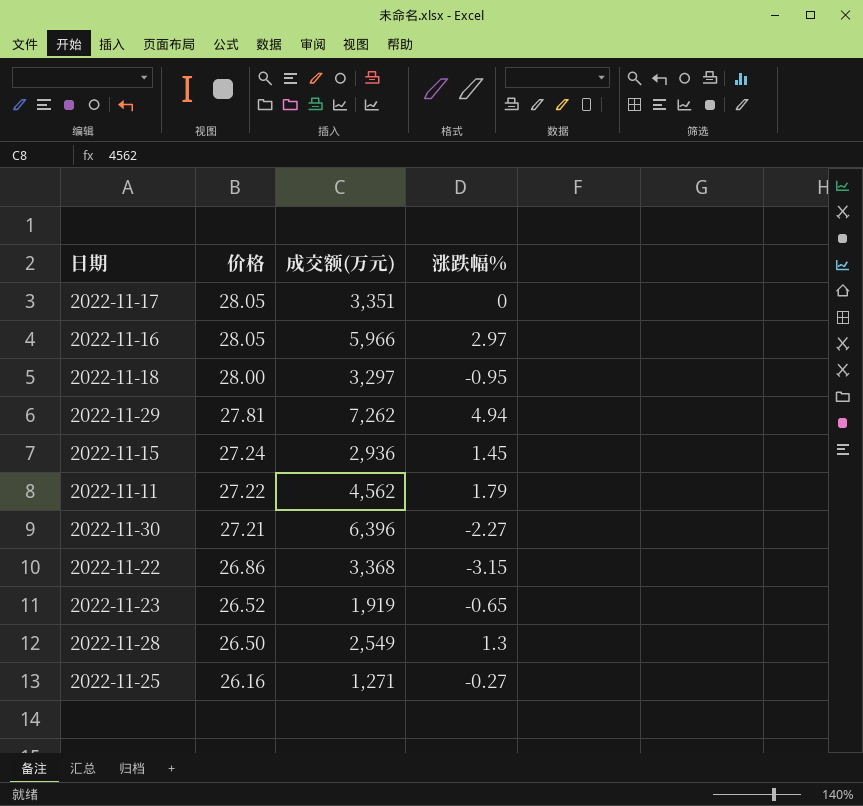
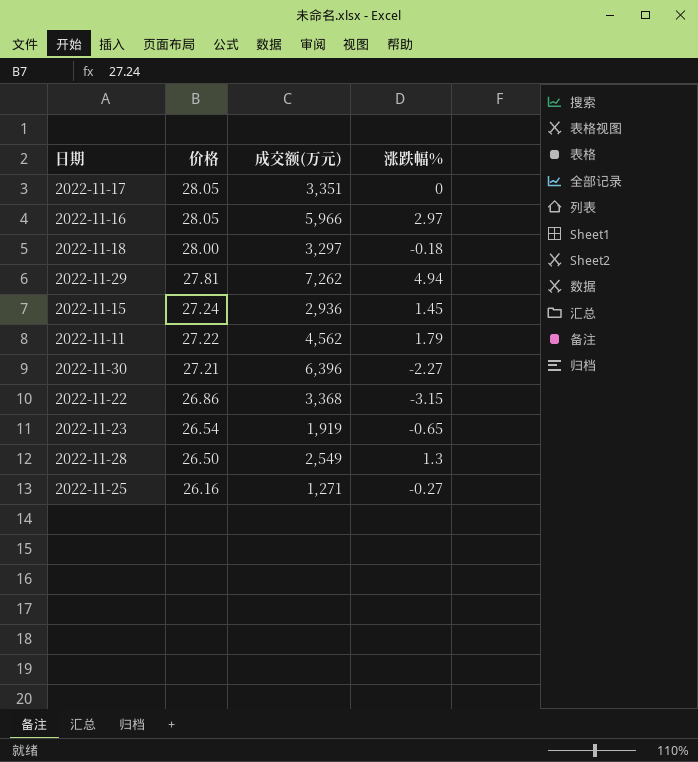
2022-11-18 | 涨跌幅%: -0.95 -> -0.18
2022-11-23 | 价格: 26.52 -> 26.54

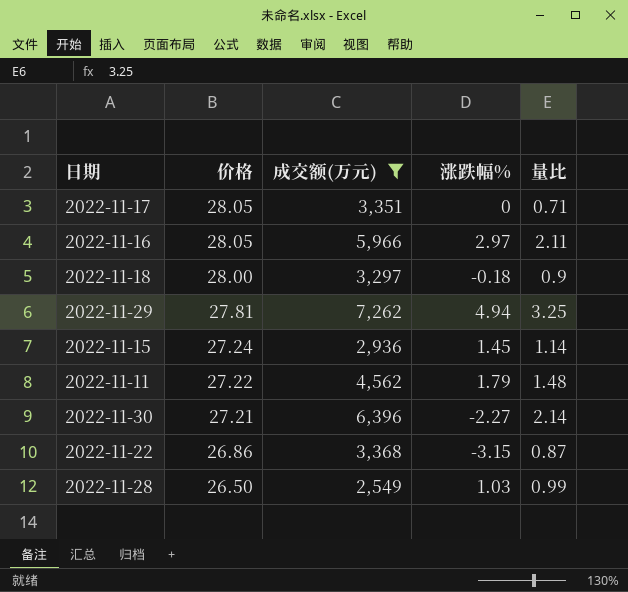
filter: none -> 成交额(万元) >= 2,549
column 量比 | position: none -> 5
2022-11-28 | 涨跌幅%: 1.3 -> 1.03

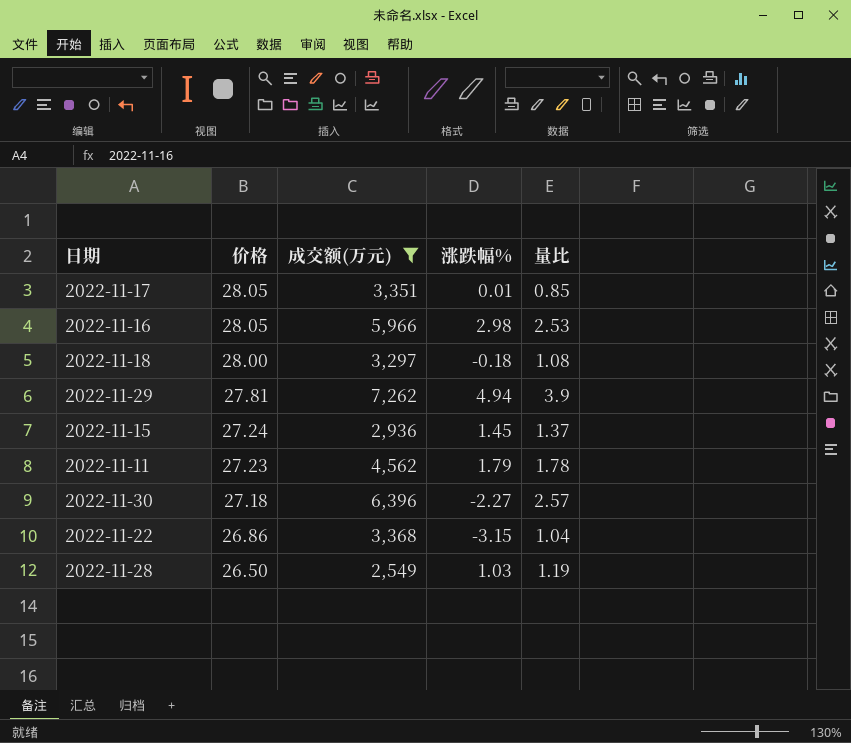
2022-11-17 | 涨跌幅%: 0 -> 0.01
2022-11-17 | 量比: 0.71 -> 0.85
2022-11-16 | 涨跌幅%: 2.97 -> 2.98
2022-11-16 | 量比: 2.11 -> 2.53
2022-11-18 | 量比: 0.9 -> 1.08
2022-11-29 | 量比: 3.25 -> 3.9
2022-11-15 | 量比: 1.14 -> 1.37
2022-11-11 | 价格: 27.22 -> 27.23
2022-11-11 | 量比: 1.48 -> 1.78
2022-11-30 | 价格: 27.21 -> 27.18
2022-11-30 | 量比: 2.14 -> 2.57
2022-11-22 | 量比: 0.87 -> 1.04
2022-11-28 | 量比: 0.99 -> 1.19

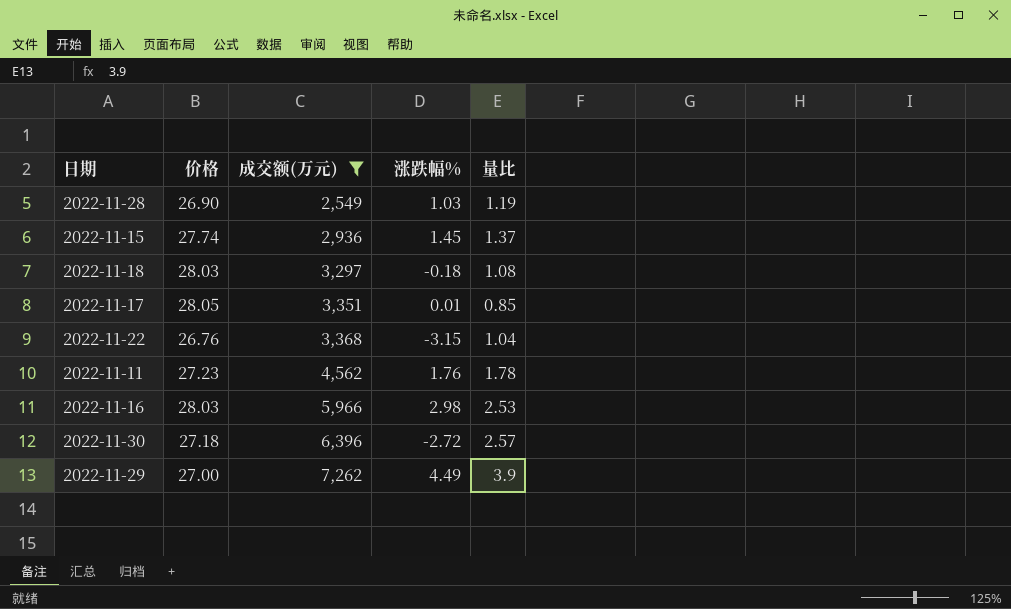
row order: 价格 descending -> 成交额(万元) ascending
2022-11-28 | 价格: 26.50 -> 26.90
2022-11-15 | 价格: 27.24 -> 27.74
2022-11-18 | 价格: 28.00 -> 28.03
2022-11-22 | 价格: 26.86 -> 26.76
2022-11-11 | 涨跌幅%: 1.79 -> 1.76
2022-11-16 | 价格: 28.05 -> 28.03
2022-11-30 | 涨跌幅%: -2.27 -> -2.72
2022-11-29 | 价格: 27.81 -> 27.00
2022-11-29 | 涨跌幅%: 4.94 -> 4.49

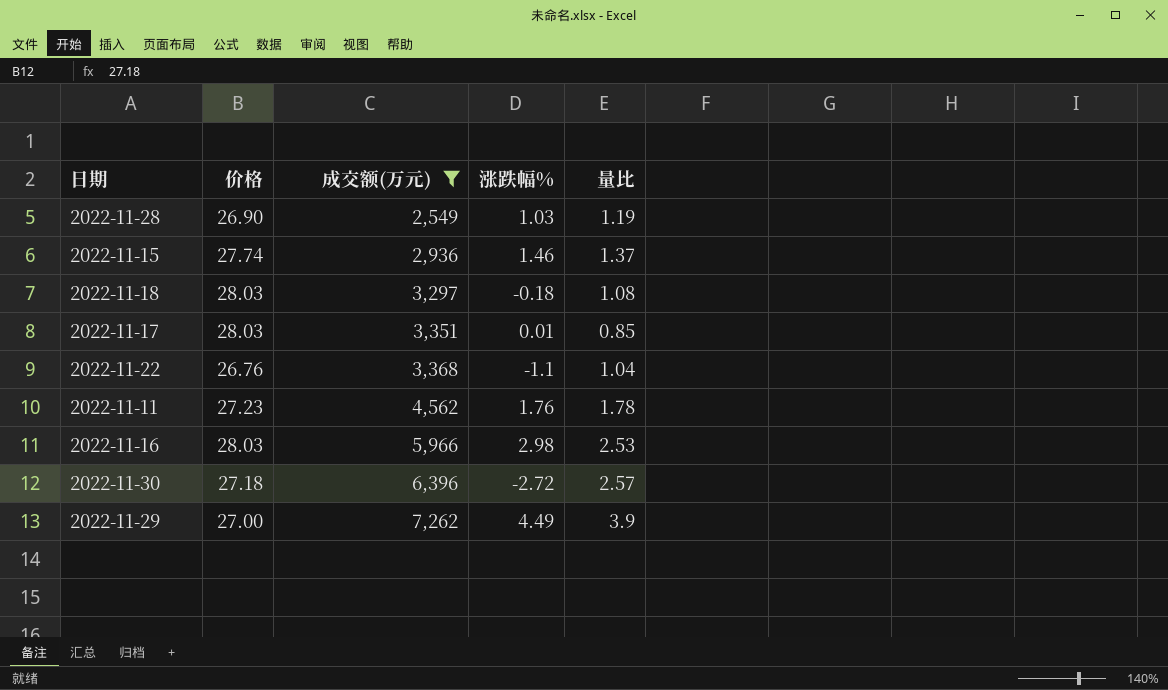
2022-11-15 | 涨跌幅%: 1.45 -> 1.46
2022-11-17 | 价格: 28.05 -> 28.03
2022-11-22 | 涨跌幅%: -3.15 -> -1.1

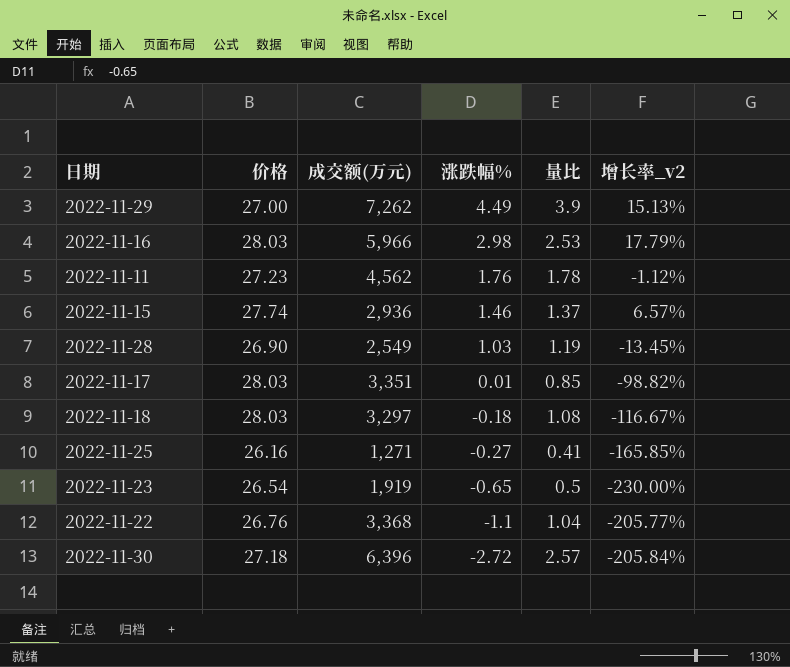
filter: 成交额(万元) >= 2,549 -> none
row order: 成交额(万元) ascending -> 涨跌幅% descending
column 增长率_v2 | formula: none -> ([涨跌幅%] - [量比]) / [量比]

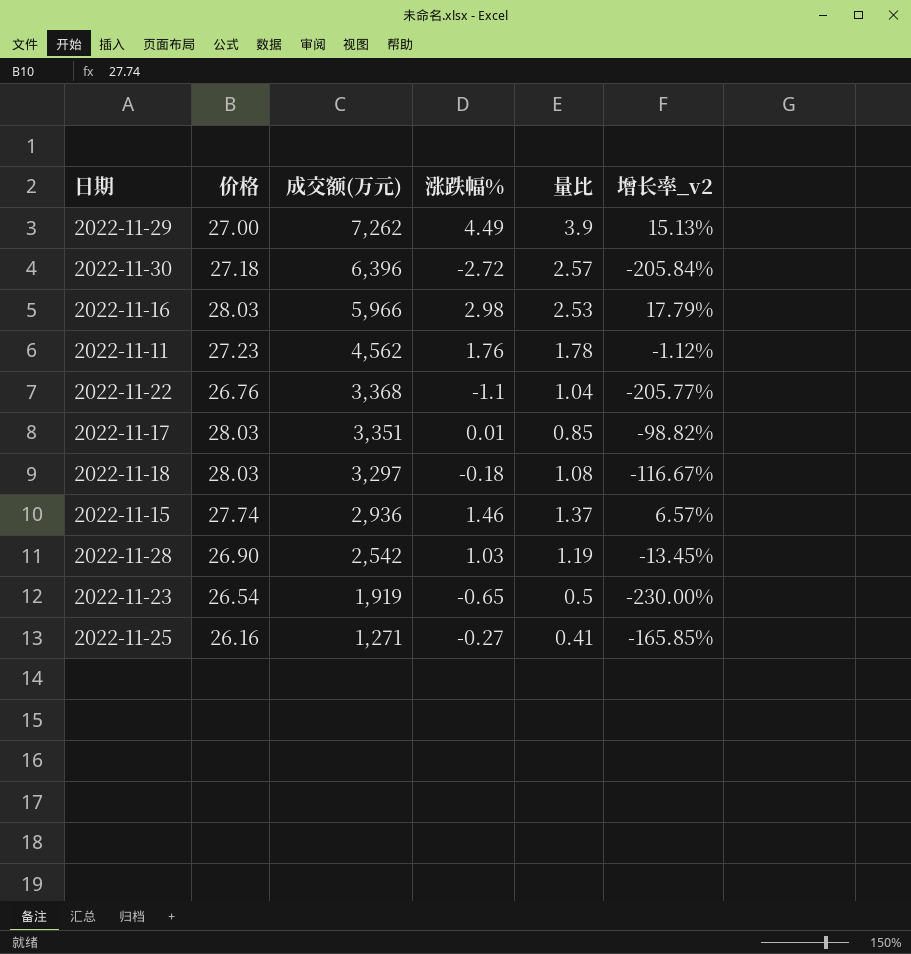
row order: 涨跌幅% descending -> 成交额(万元) descending
2022-11-28 | 成交额(万元): 2,549 -> 2,542

